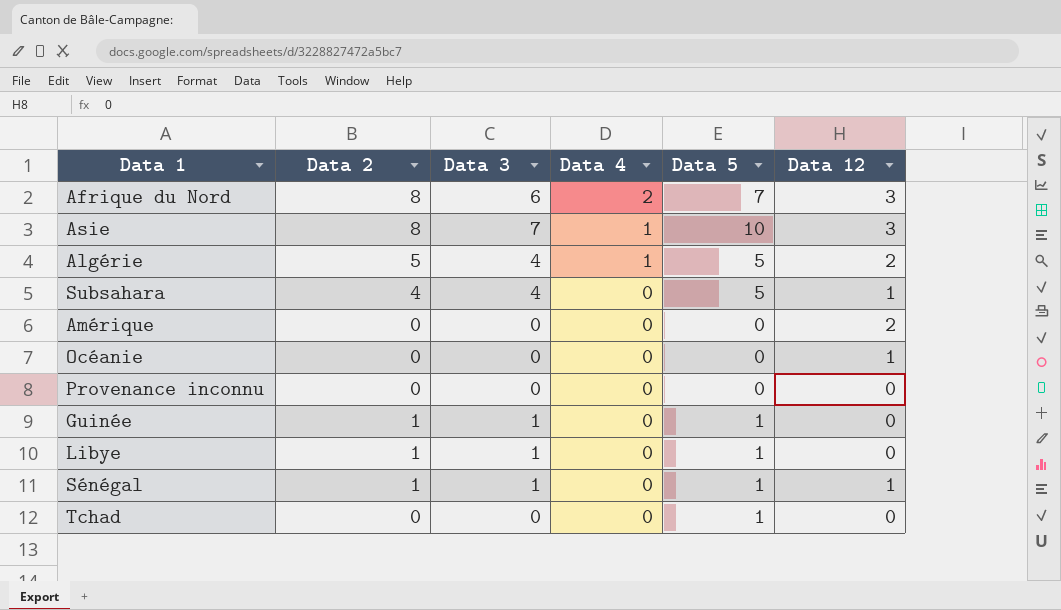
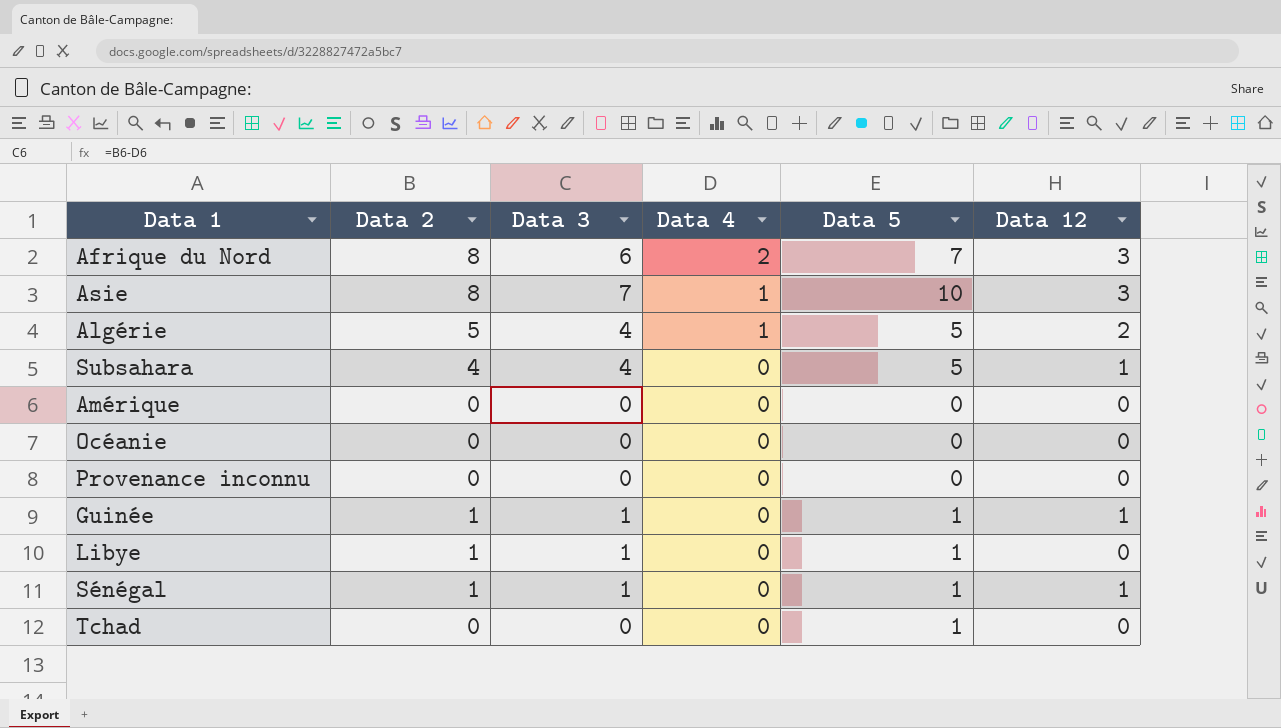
Amérique | Data 12: 2 -> 0
Océanie | Data 12: 1 -> 0
Guinée | Data 12: 0 -> 1

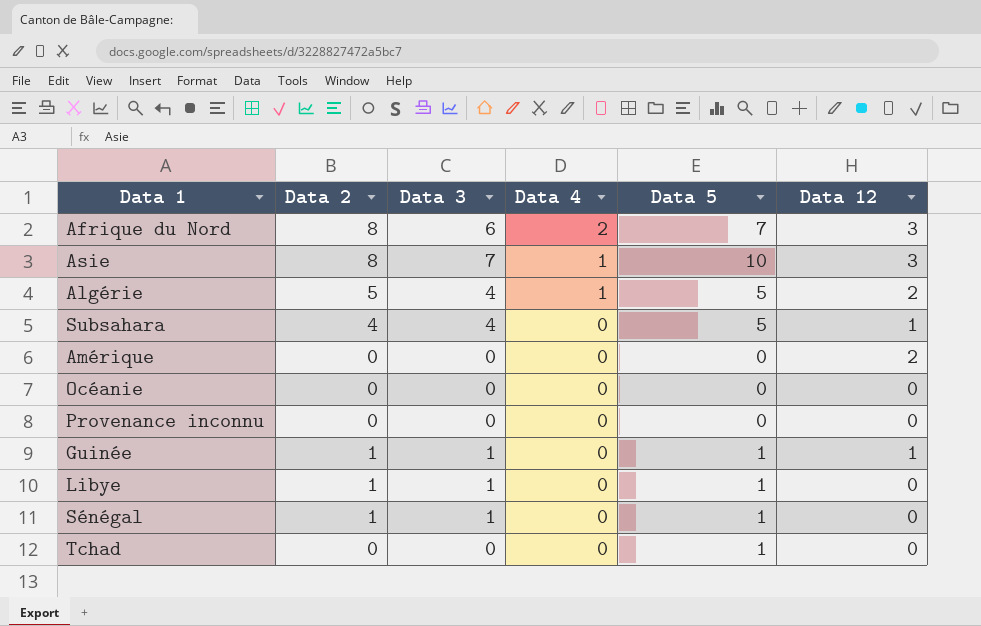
Amérique | Data 12: 0 -> 2
Sénégal | Data 12: 1 -> 0

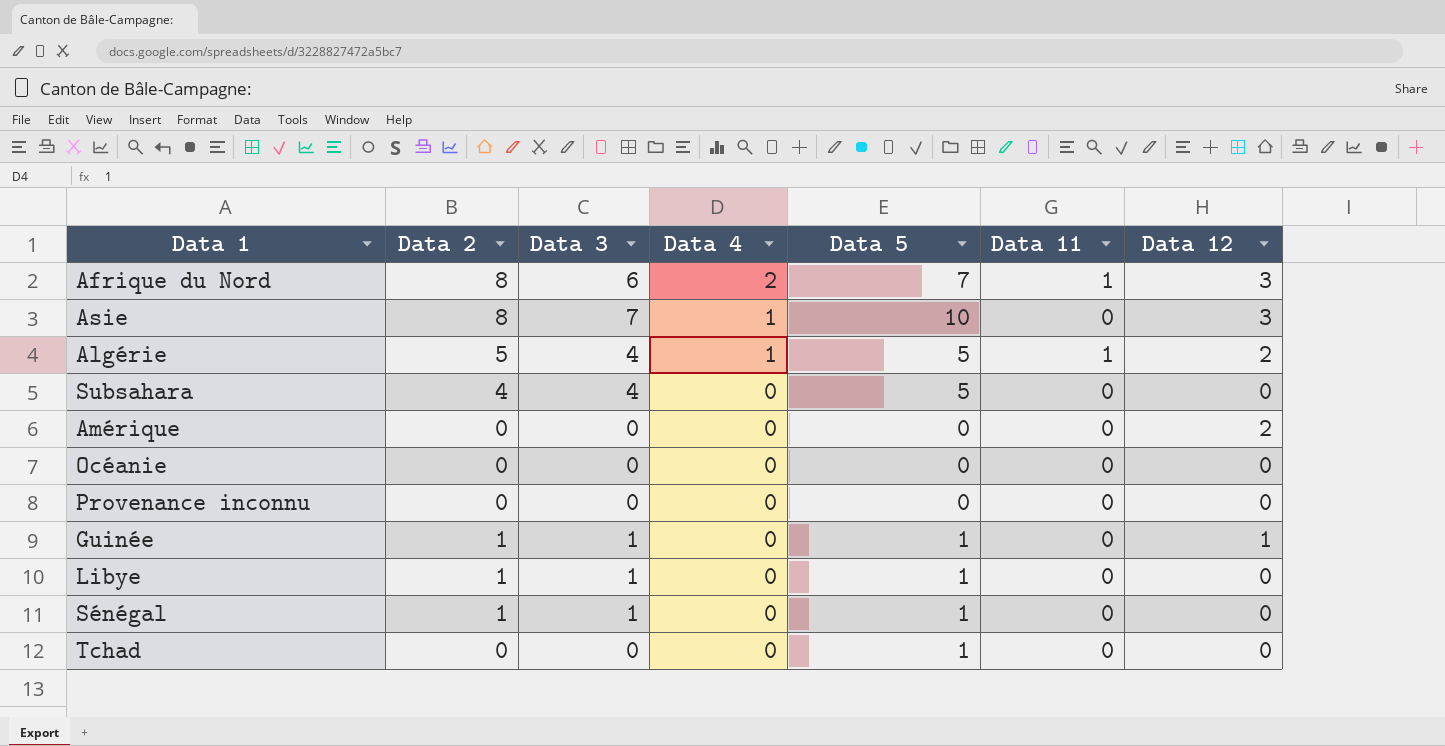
column Data 11 | position: none -> 6
Subsahara | Data 12: 1 -> 0

